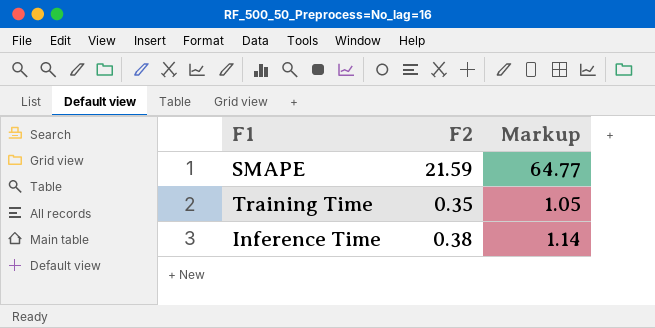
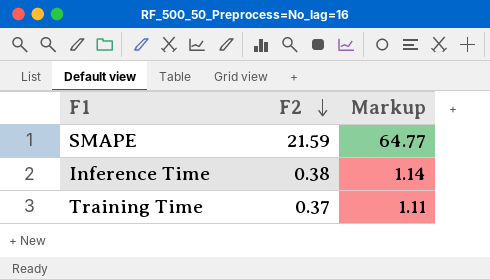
row order: none -> F2 descending
Training Time | F2: 0.35 -> 0.37
Training Time | Markup: 1.05 -> 1.11

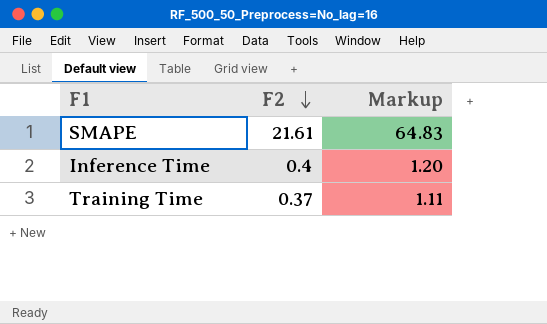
SMAPE | F2: 21.59 -> 21.61
SMAPE | Markup: 64.77 -> 64.83
Inference Time | F2: 0.38 -> 0.4
Inference Time | Markup: 1.14 -> 1.20

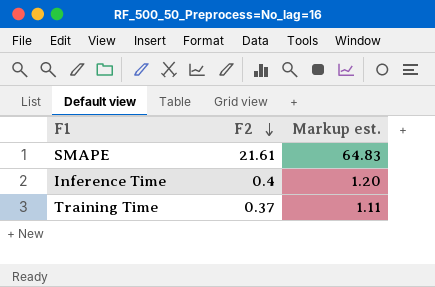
column name: Markup -> Markup est.

